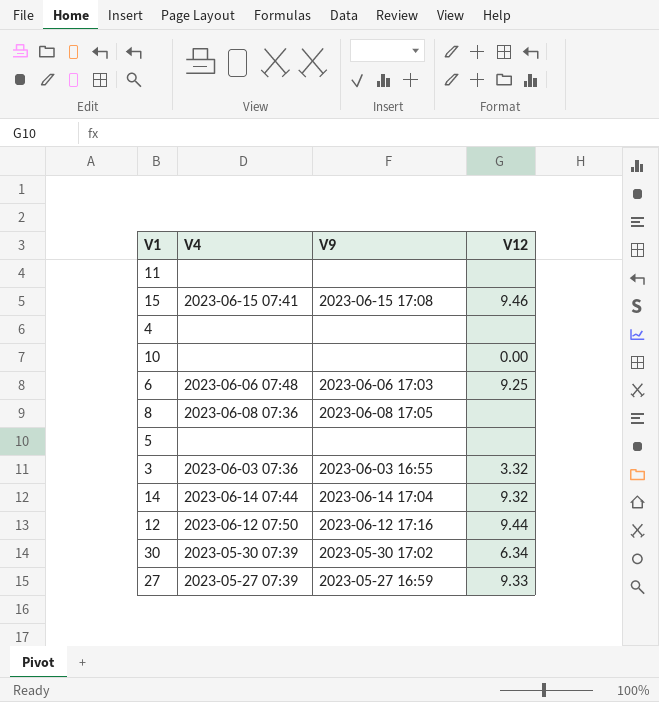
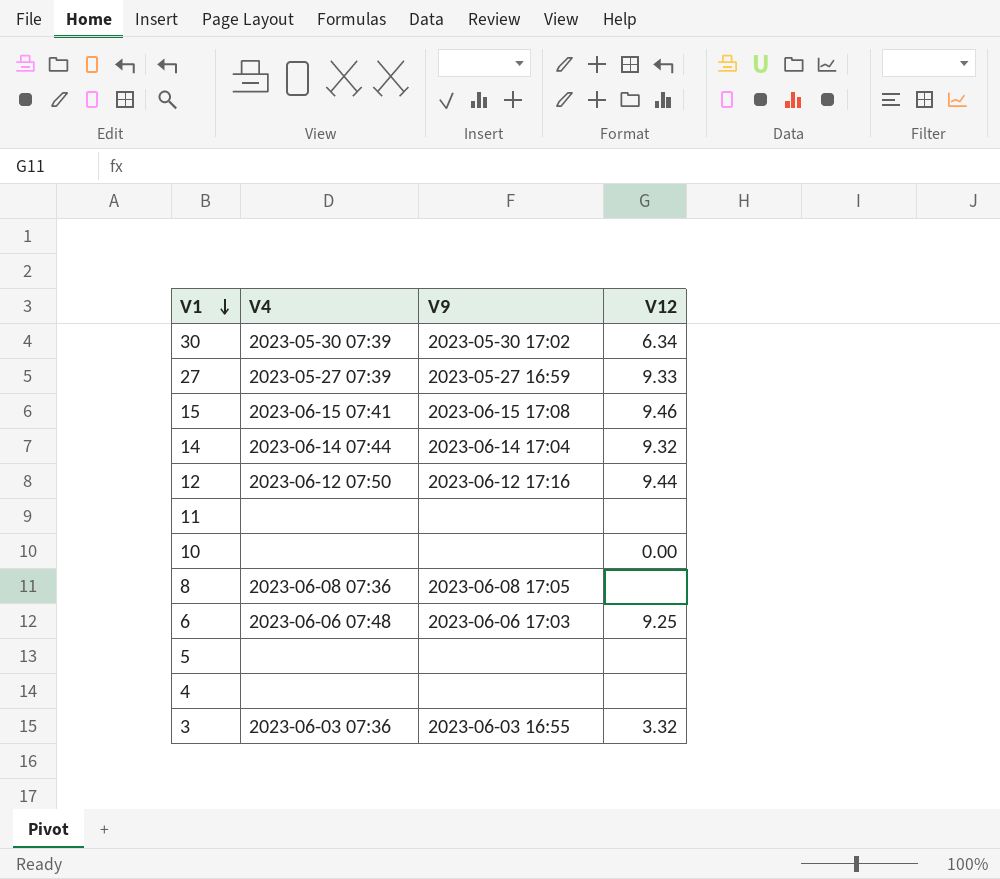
row order: none -> V1 descending

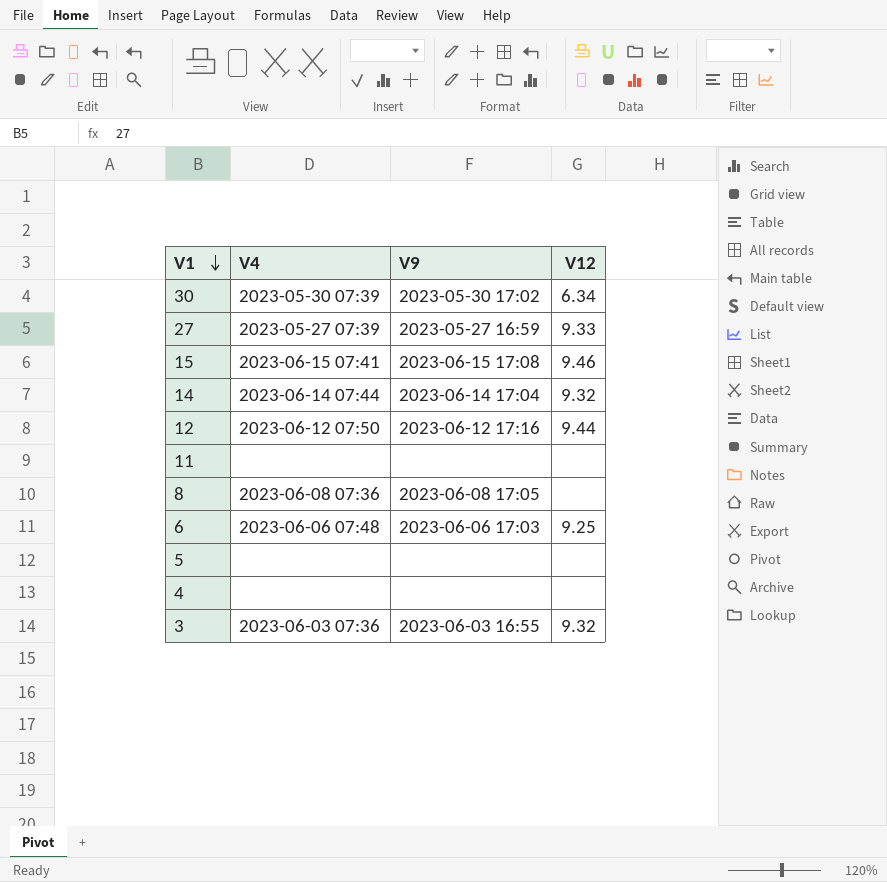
row 10: none | none | 0.00 -> none
3 | V12: 3.32 -> 9.32

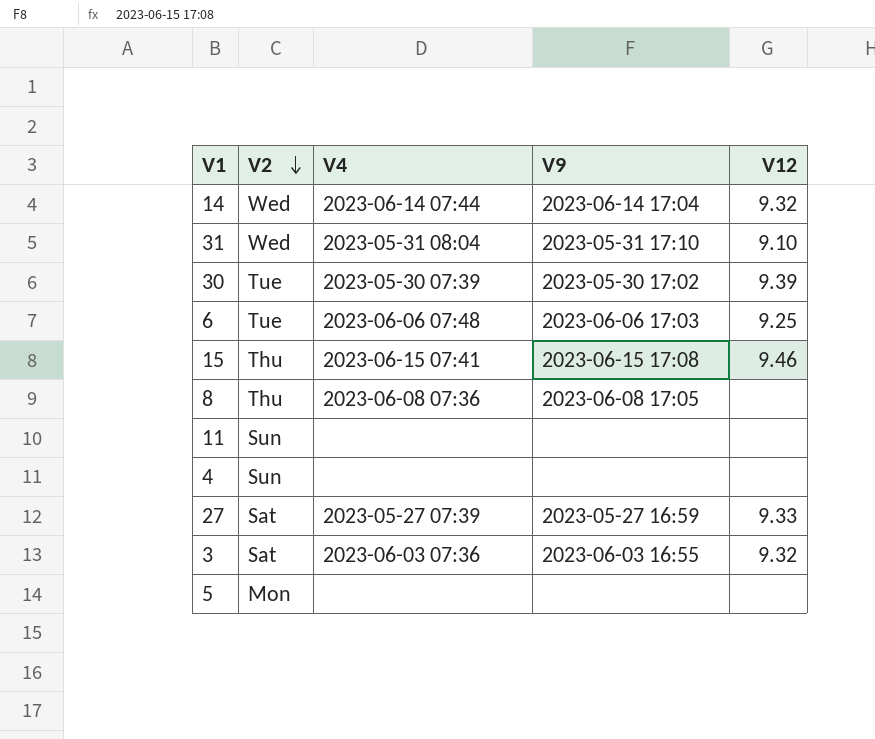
row order: V1 descending -> V2 descending
column V2 | position: none -> 2
row 12: 2023-06-12 07:50 | 2023-06-12 17:16 | 9.44 -> none
row 31: none -> Wed | 2023-05-31 08:04 | 2023-05-31 17:10 | 9.10
30 | V12: 6.34 -> 9.39

